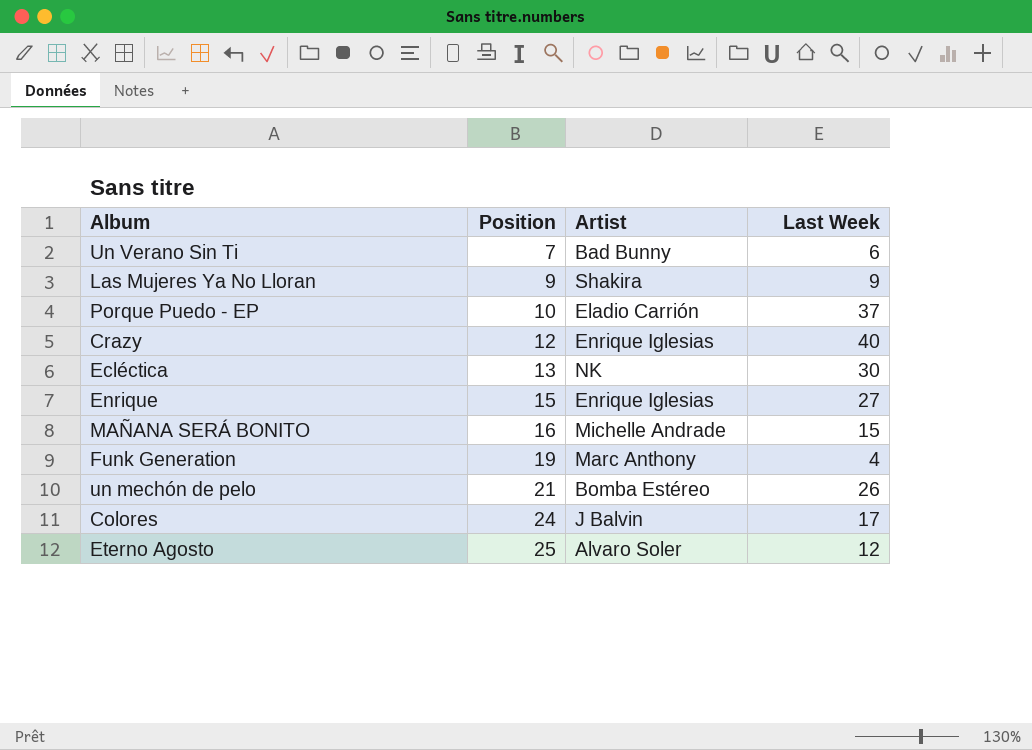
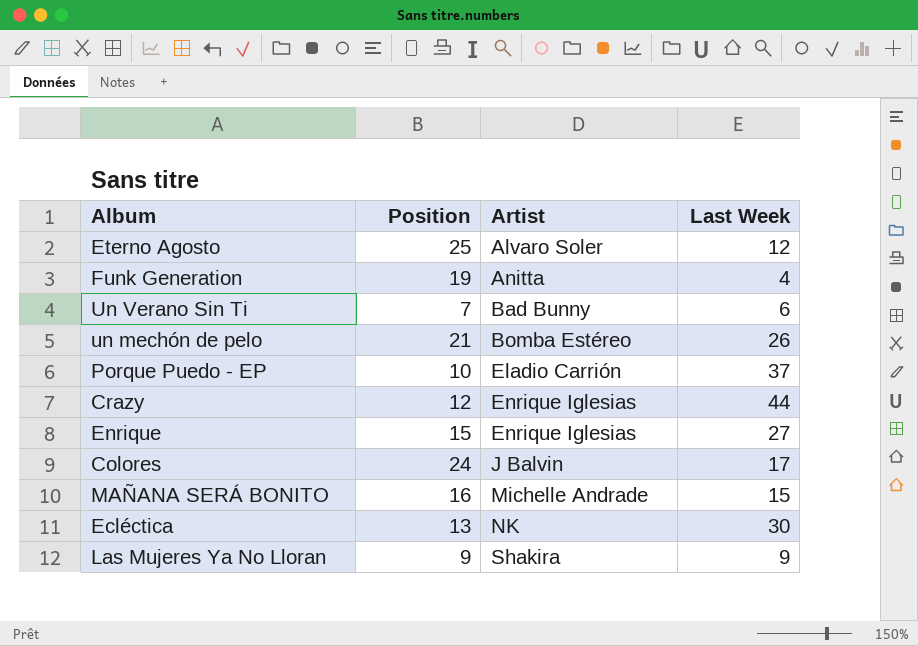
row order: Position ascending -> Artist ascending
Funk Generation | Artist: Marc Anthony -> Anitta
Crazy | Last Week: 40 -> 44

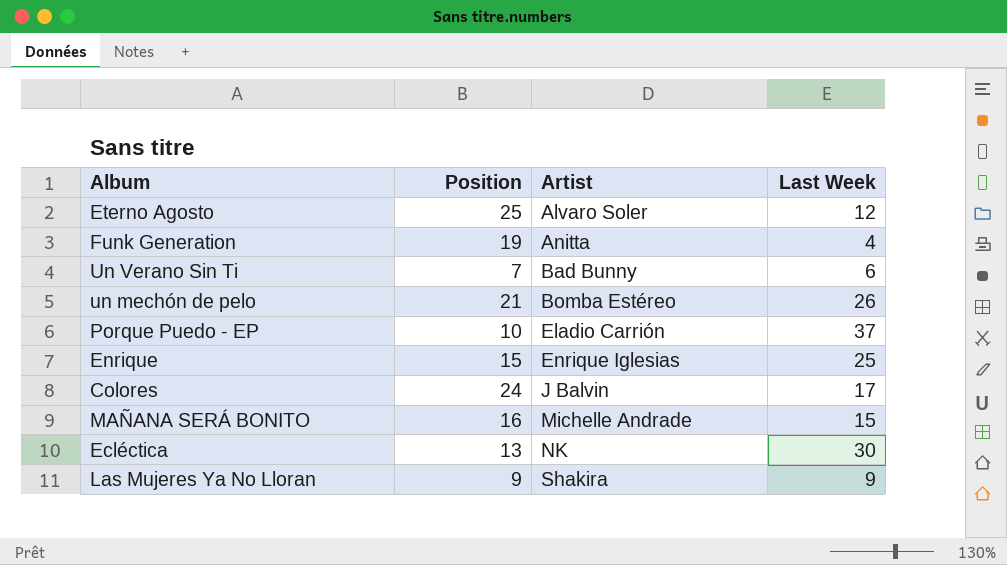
row Crazy: 12 | Enrique Iglesias | 44 -> none
Enrique | Last Week: 27 -> 25

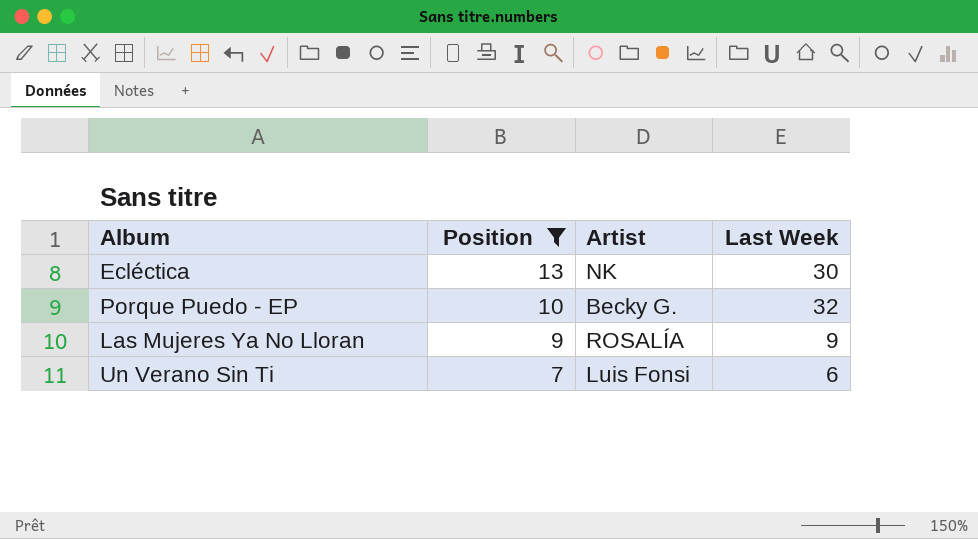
filter: none -> Position <= 13
row order: Artist ascending -> Position descending
Porque Puedo - EP | Artist: Eladio Carrión -> Becky G.
Porque Puedo - EP | Last Week: 37 -> 32
Las Mujeres Ya No Lloran | Artist: Shakira -> ROSALÍA
Un Verano Sin Ti | Artist: Bad Bunny -> Luis Fonsi

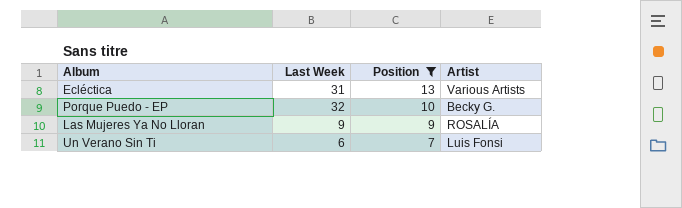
column Last Week | position: 4 -> 2
Ecléctica | Last Week: 30 -> 31
Ecléctica | Artist: NK -> Various Artists

